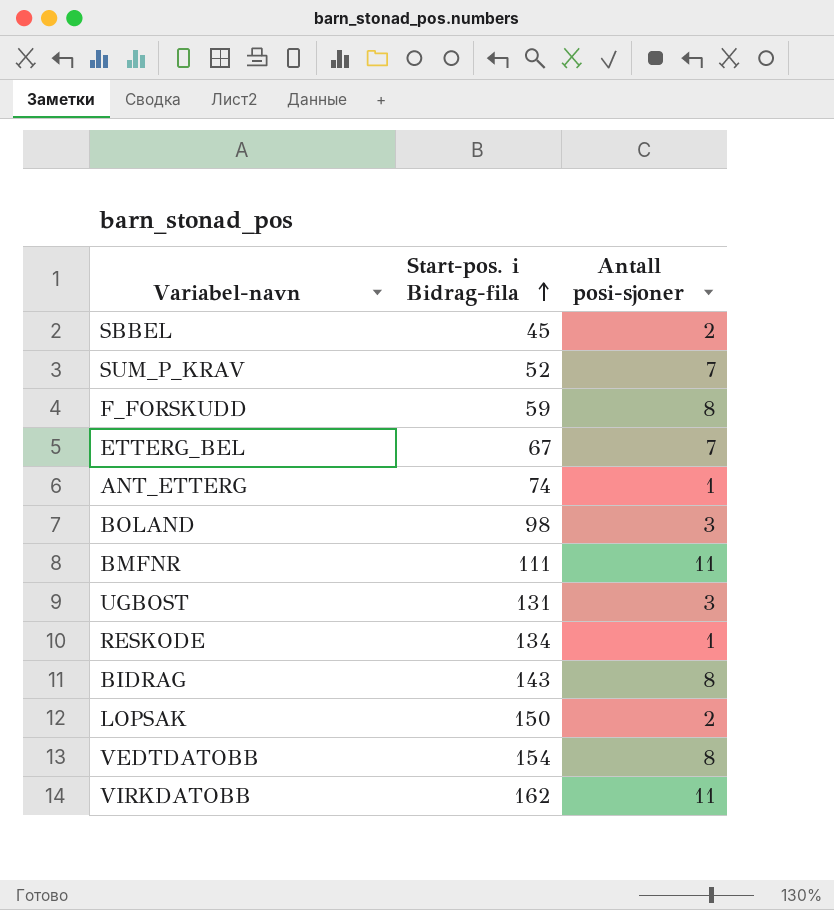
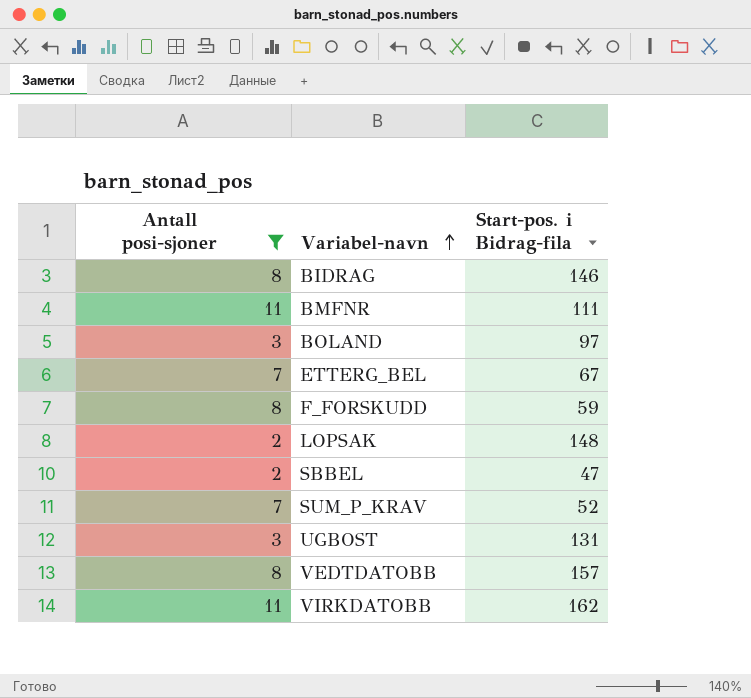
filter: none -> Antall posi-sjoner != 1
row order: Start-pos. i Bidrag-fila ascending -> Variabel-navn ascending
column Antall posi-sjoner | position: 3 -> 1
BIDRAG | Start-pos. i Bidrag-fila: 143 -> 146
BOLAND | Start-pos. i Bidrag-fila: 98 -> 97
LOPSAK | Start-pos. i Bidrag-fila: 150 -> 148
SBBEL | Start-pos. i Bidrag-fila: 45 -> 47
VEDTDATOBB | Start-pos. i Bidrag-fila: 154 -> 157

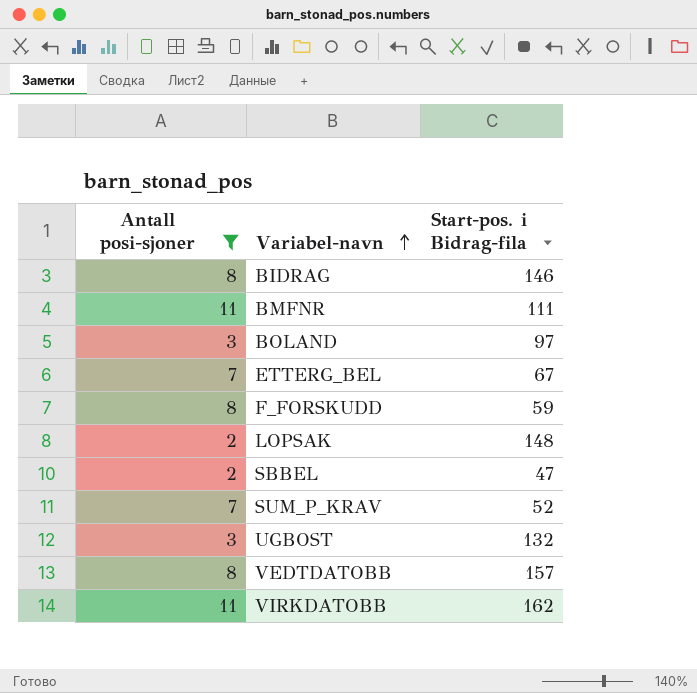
UGBOST | Start-pos. i Bidrag-fila: 131 -> 132

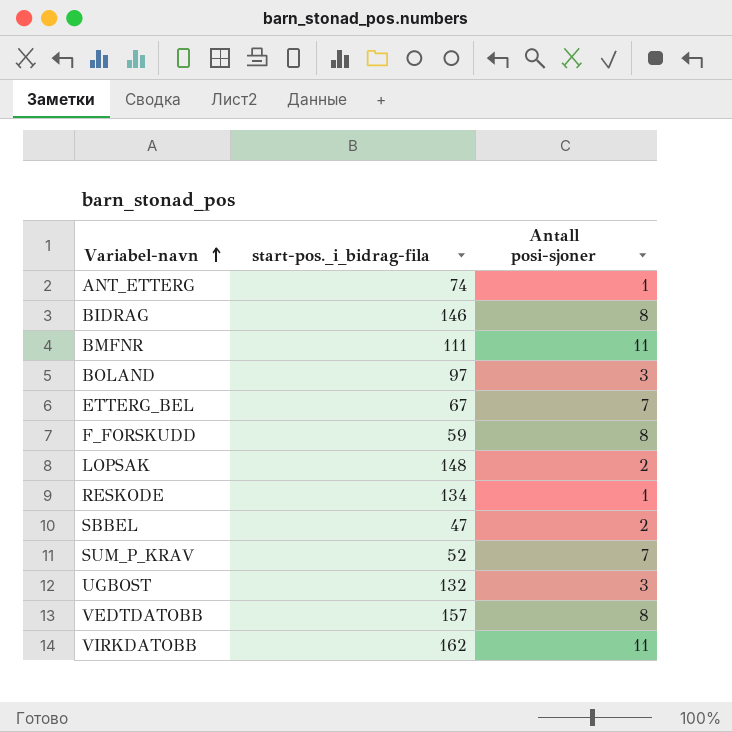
filter: Antall posi-sjoner != 1 -> none
column name: Start-pos. i Bidrag-fila -> start-pos._i_bidrag-fila
column Antall posi-sjoner | position: 1 -> 3

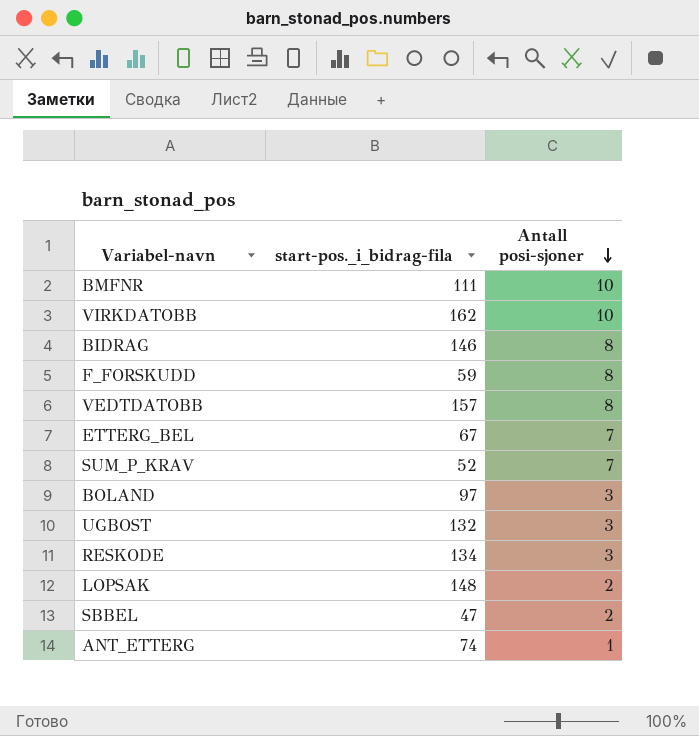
row order: Variabel-navn ascending -> Antall posi-sjoner descending
BMFNR | Antall posi-sjoner: 11 -> 10
VIRKDATOBB | Antall posi-sjoner: 11 -> 10
RESKODE | Antall posi-sjoner: 1 -> 3

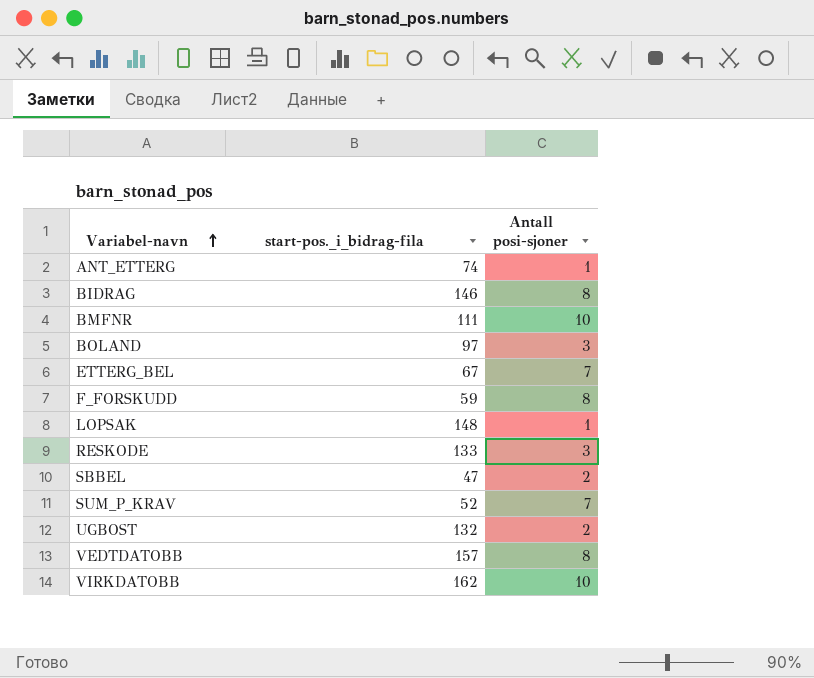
row order: Antall posi-sjoner descending -> Variabel-navn ascending
LOPSAK | Antall posi-sjoner: 2 -> 1
RESKODE | start-pos._i_bidrag-fila: 134 -> 133
UGBOST | Antall posi-sjoner: 3 -> 2

